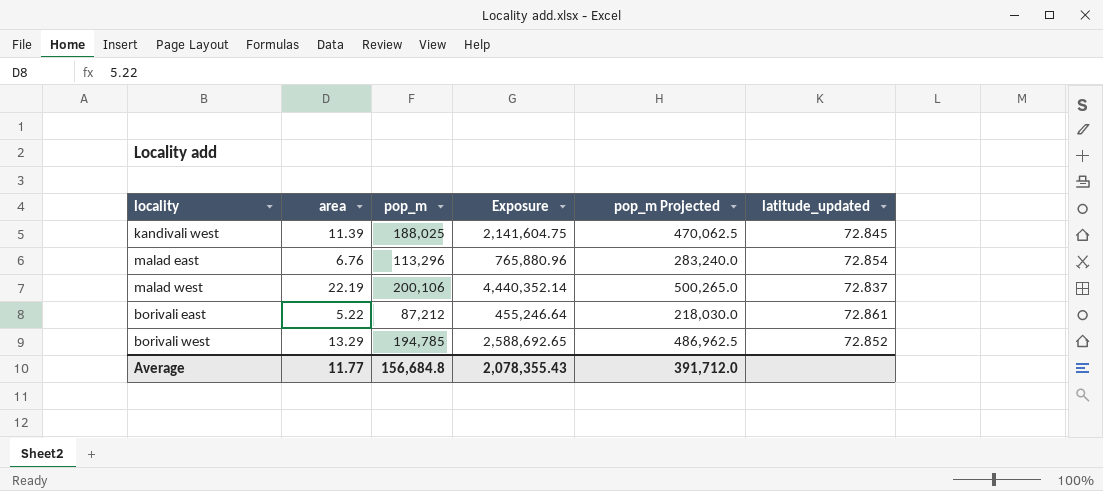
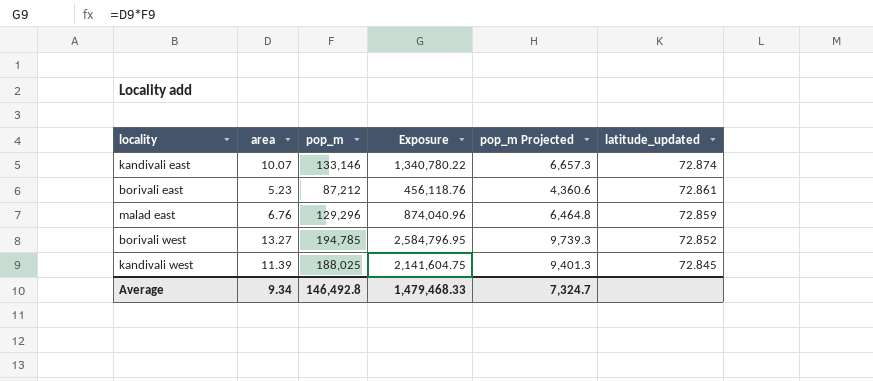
row order: none -> latitude_updated descending
column pop_m Projected | formula: [pop_m] * 2.5 -> [pop_m] * 0.05
row malad west: 22.19 | 200,106 | 4,440,352.14 | 500,265.0 | 72.837 -> none
row kandivali east: none -> 10.07 | 133,146 | 1,340,780.22 | 6,657.3 | 72.874
borivali east | area: 5.22 -> 5.23
borivali east | Exposure: 455,246.64 -> 456,118.76
malad east | pop_m: 113,296 -> 129,296
malad east | Exposure: 765,880.96 -> 874,040.96
malad east | latitude_updated: 72.854 -> 72.859
borivali west | area: 13.29 -> 13.27
borivali west | Exposure: 2,588,692.65 -> 2,584,796.95
Average | area: 11.77 -> 9.34
Average | pop_m: 156,684.8 -> 146,492.8
Average | Exposure: 2,078,355.43 -> 1,479,468.33
Average | pop_m Projected: 391,712.0 -> 7,324.7

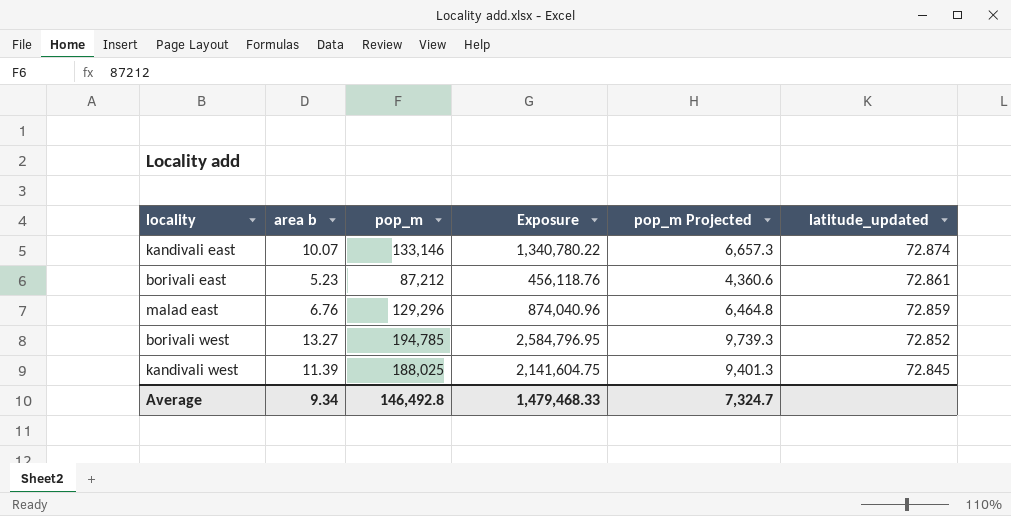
column name: area -> area b

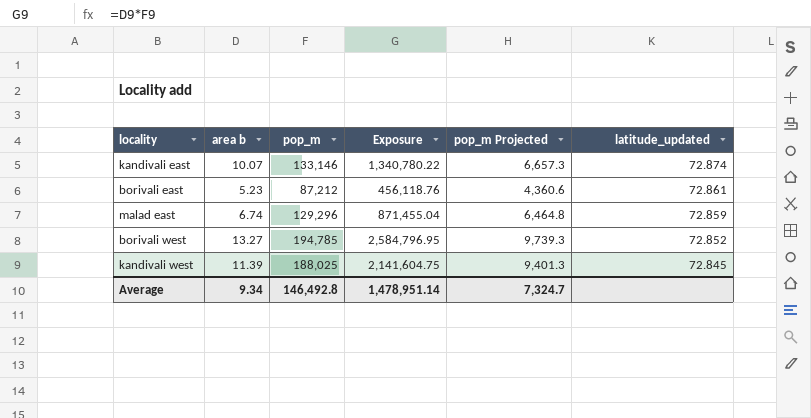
malad east | area b: 6.76 -> 6.74
malad east | Exposure: 874,040.96 -> 871,455.04
Average | Exposure: 1,479,468.33 -> 1,478,951.14

